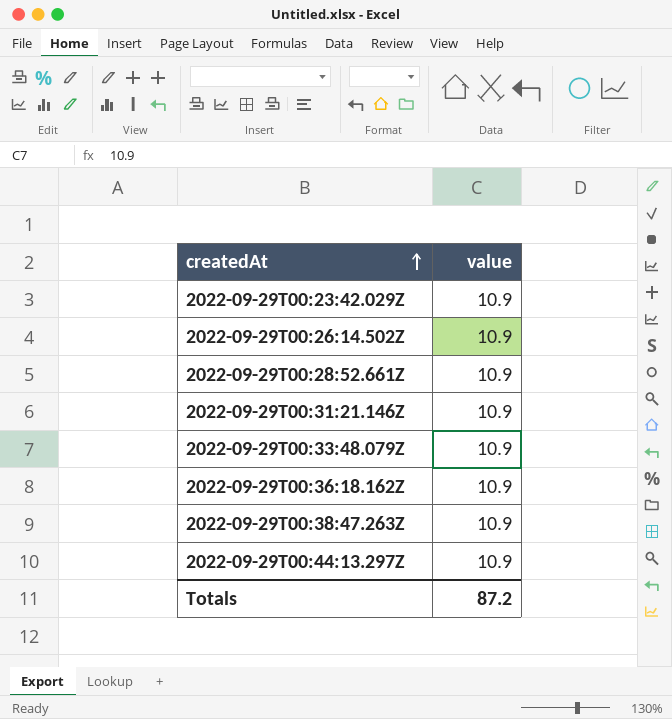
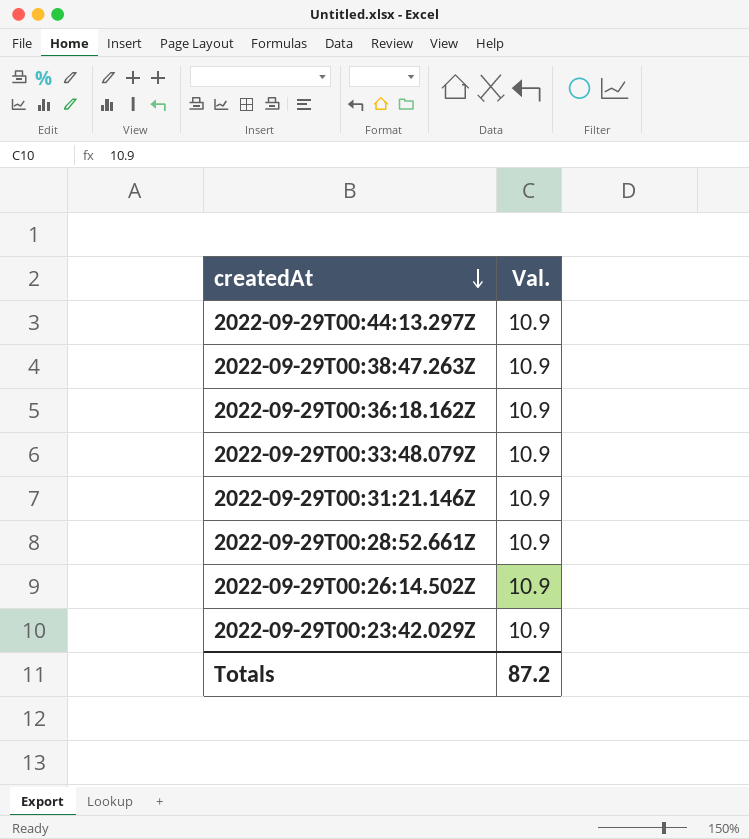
row order: createdAt ascending -> createdAt descending
column name: value -> Val.

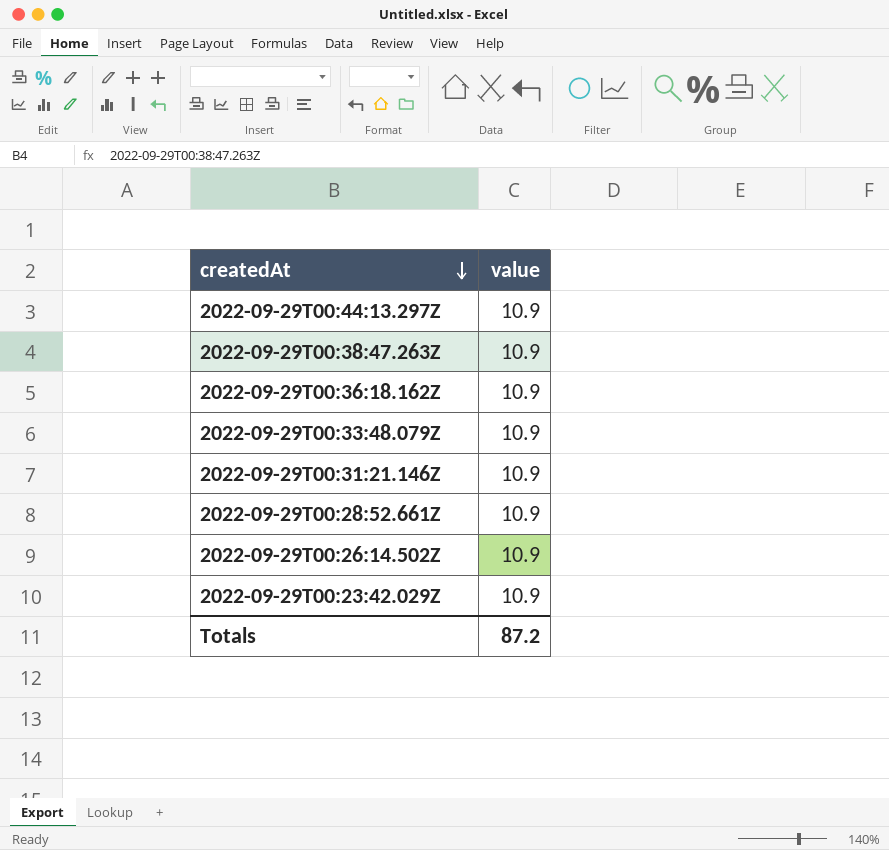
column name: Val. -> value

